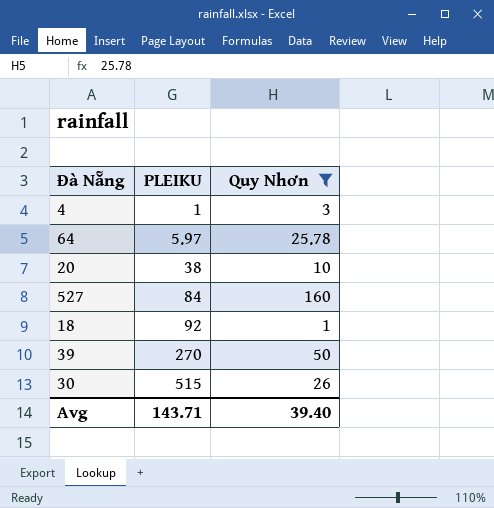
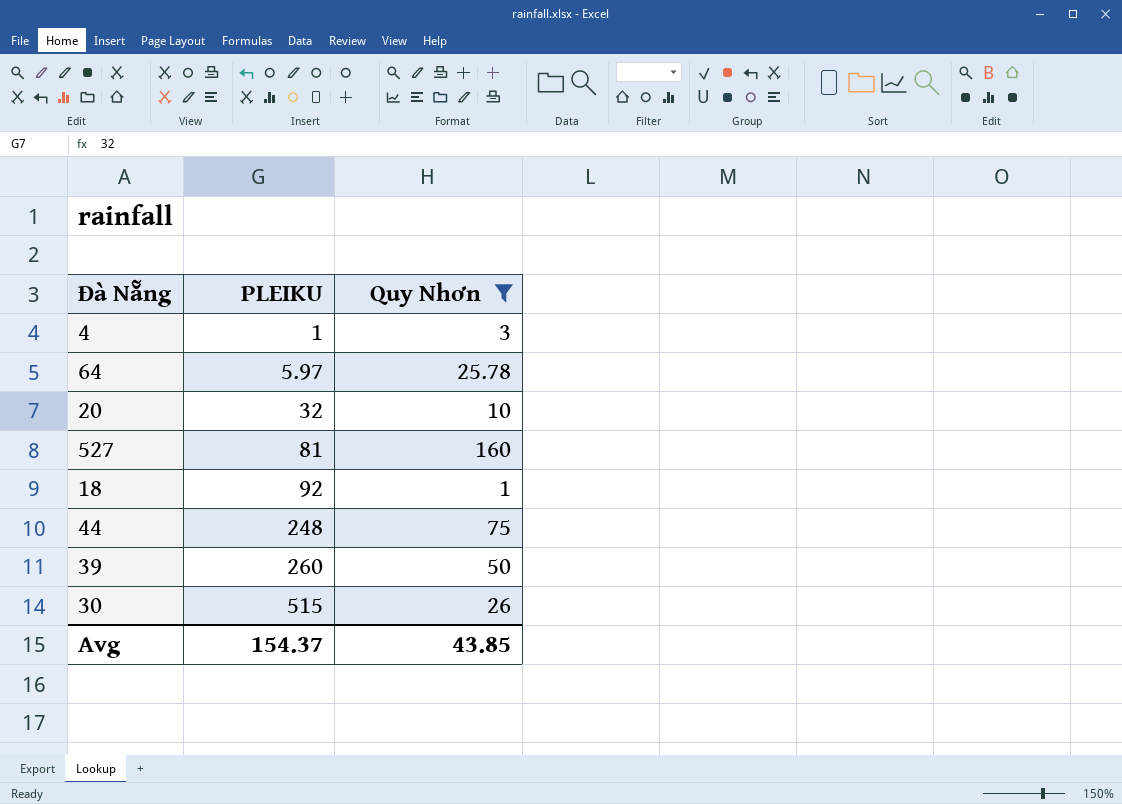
20 | PLEIKU: 38 -> 32
527 | PLEIKU: 84 -> 81
row 44: none -> 248 | 75
39 | PLEIKU: 270 -> 260
Avg | PLEIKU: 143.71 -> 154.37
Avg | Quy Nhơn: 39.40 -> 43.85

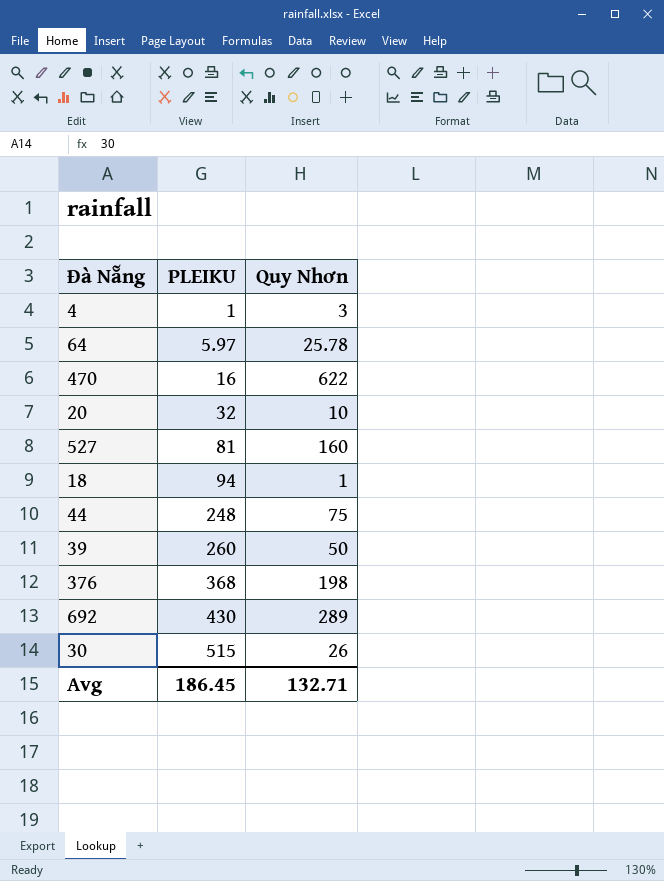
filter: Quy Nhơn <= 160 -> none
18 | PLEIKU: 92 -> 94
Avg | PLEIKU: 154.37 -> 186.45
Avg | Quy Nhơn: 43.85 -> 132.71

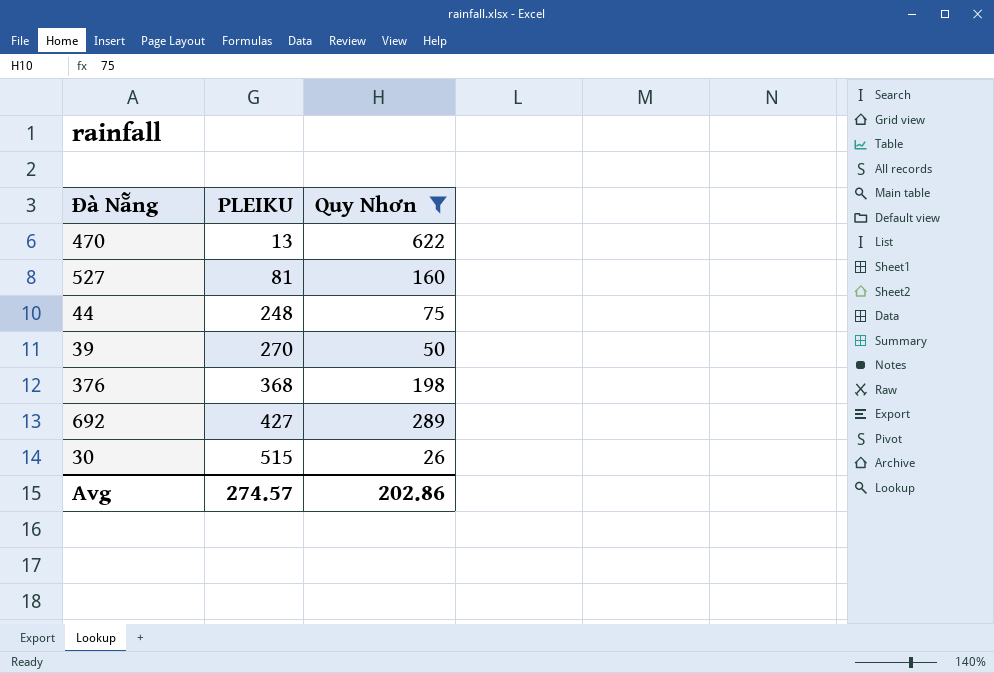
filter: none -> Quy Nhơn >= 26
470 | PLEIKU: 16 -> 13
39 | PLEIKU: 260 -> 270
692 | PLEIKU: 430 -> 427
Avg | PLEIKU: 186.45 -> 274.57
Avg | Quy Nhơn: 132.71 -> 202.86

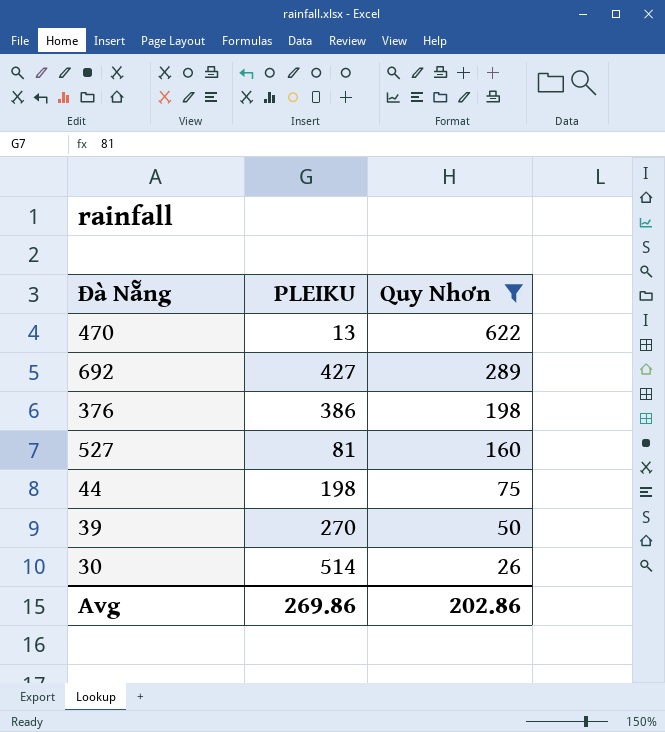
row order: PLEIKU ascending -> Quy Nhơn descending
376 | PLEIKU: 368 -> 386
44 | PLEIKU: 248 -> 198
30 | PLEIKU: 515 -> 514
Avg | PLEIKU: 274.57 -> 269.86

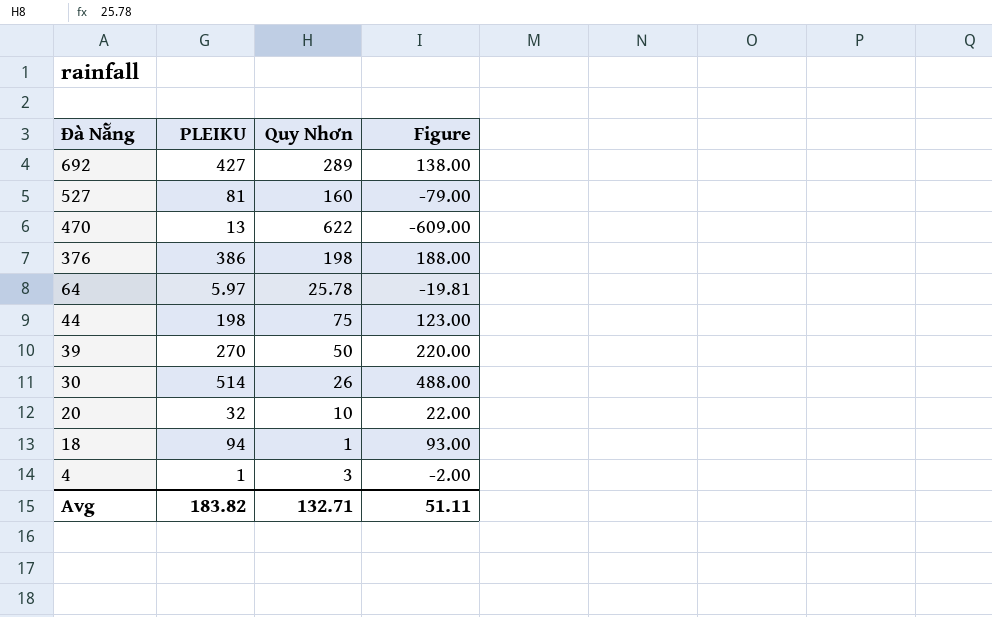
filter: Quy Nhơn >= 26 -> none
row order: Quy Nhơn descending -> Đà Nẵng descending
column Figure | formula: none -> [PLEIKU] - [Quy Nhơn]
Avg | PLEIKU: 269.86 -> 183.82
Avg | Quy Nhơn: 202.86 -> 132.71

